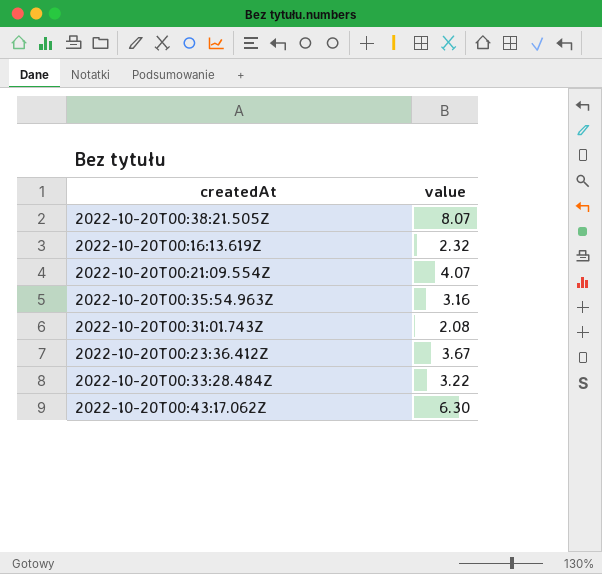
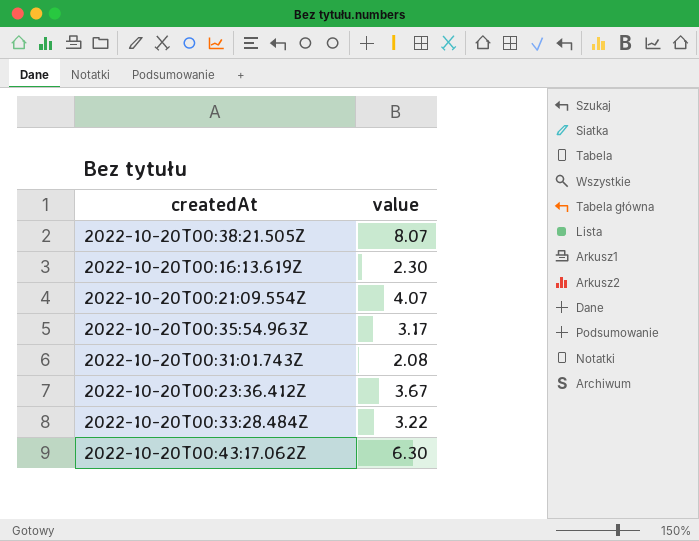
2022-10-20T00:16:13.619Z | value: 2.32 -> 2.30
2022-10-20T00:35:54.963Z | value: 3.16 -> 3.17

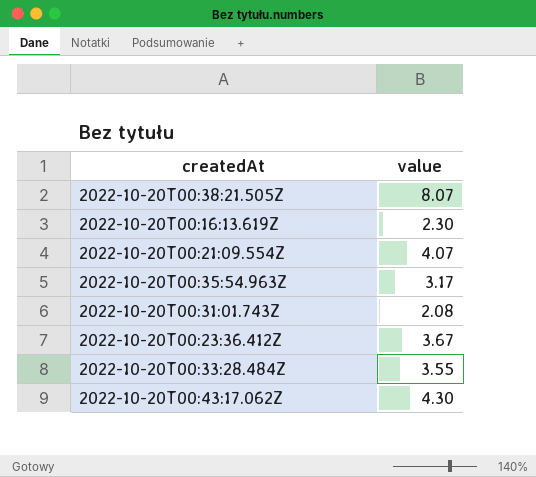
2022-10-20T00:33:28.484Z | value: 3.22 -> 3.55
2022-10-20T00:43:17.062Z | value: 6.30 -> 4.30

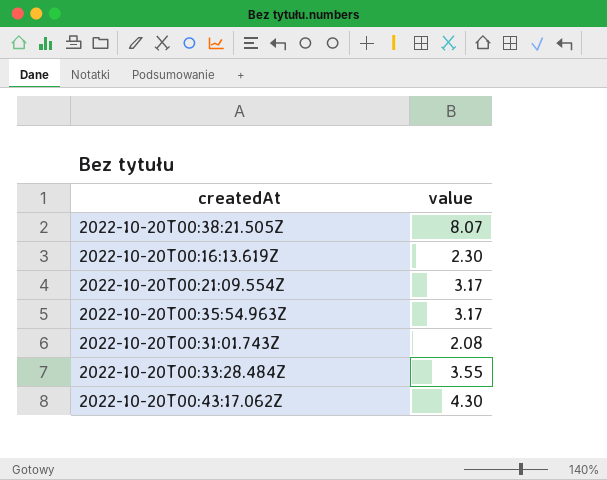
row 2022-10-20T00:23:36.412Z: 3.67 -> none
2022-10-20T00:21:09.554Z | value: 4.07 -> 3.17

